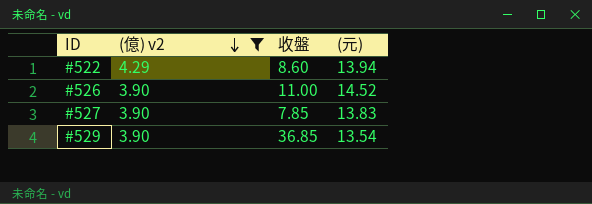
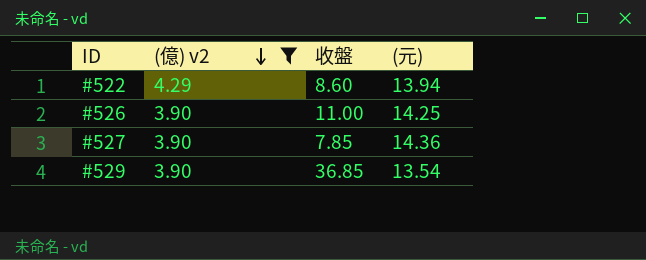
#526 | (元): 14.52 -> 14.25
#527 | (元): 13.83 -> 14.36

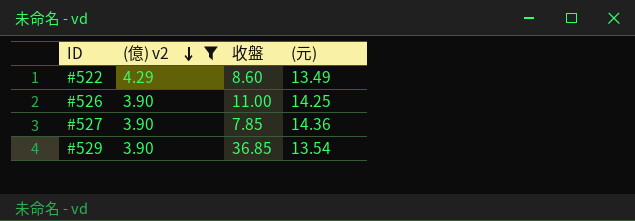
#522 | (元): 13.94 -> 13.49

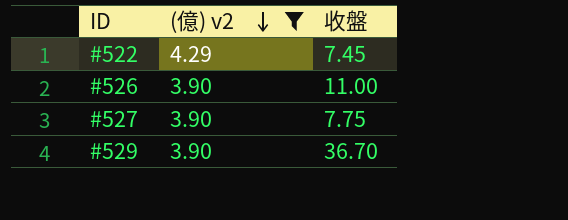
column (元) | position: 4 -> none
#522 | 收盤: 8.60 -> 7.45
#527 | 收盤: 7.85 -> 7.75
#529 | 收盤: 36.85 -> 36.70

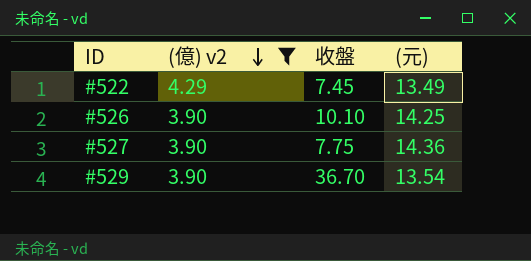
column (元) | position: none -> 4
#526 | 收盤: 11.00 -> 10.10

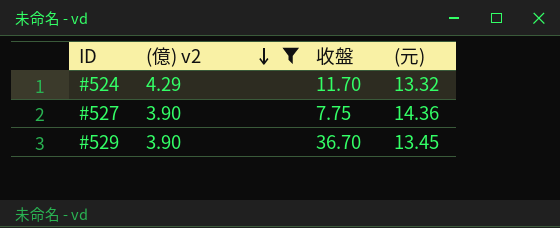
row #522: 4.29 | 7.45 | 13.49 -> none
row #526: 3.90 | 10.10 | 14.25 -> none
row #524: none -> 4.29 | 11.70 | 13.32
#529 | (元): 13.54 -> 13.45

